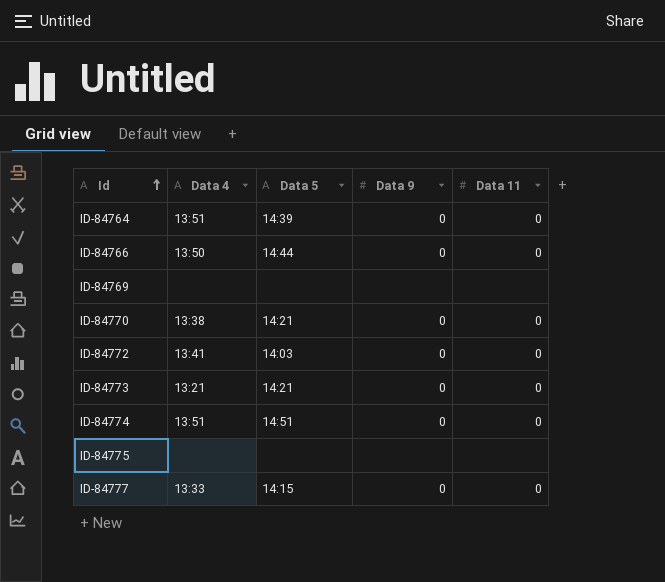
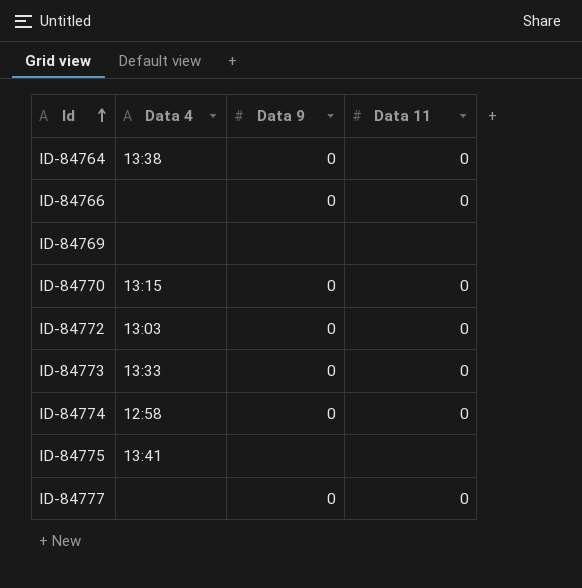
column Data 5 | position: 3 -> none
ID-84764 | Data 4: 13:51 -> 13:38
ID-84766 | Data 4: 13:50 -> none
ID-84770 | Data 4: 13:38 -> 13:15
ID-84772 | Data 4: 13:41 -> 13:03
ID-84773 | Data 4: 13:21 -> 13:33
ID-84774 | Data 4: 13:51 -> 12:58
ID-84775 | Data 4: none -> 13:41
ID-84777 | Data 4: 13:33 -> none

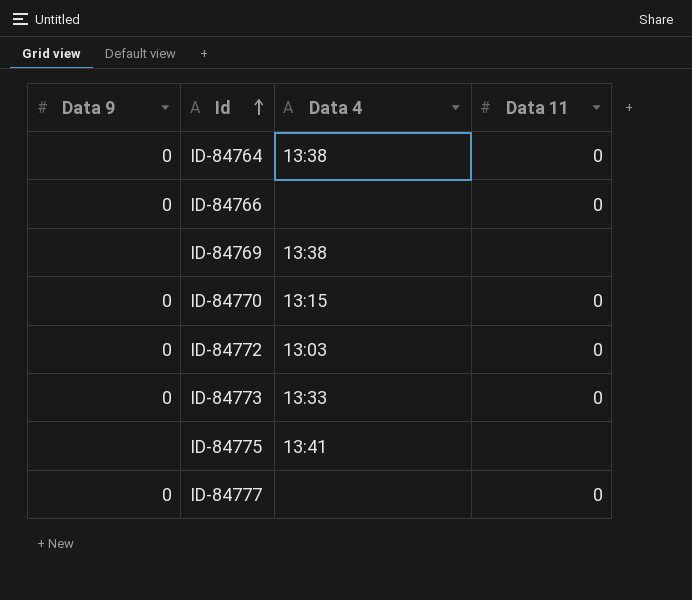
column Data 9 | position: 3 -> 1
row ID-84774: 12:58 | 0 | 0 -> none
ID-84769 | Data 4: none -> 13:38

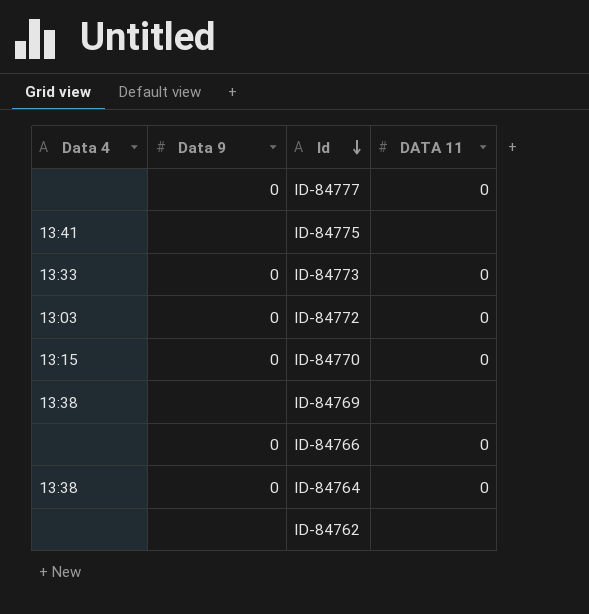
row order: Id ascending -> Id descending
column Data 4 | position: 3 -> 1
column name: Data 11 -> DATA 11
row ID-84762: none -> none | none | none

